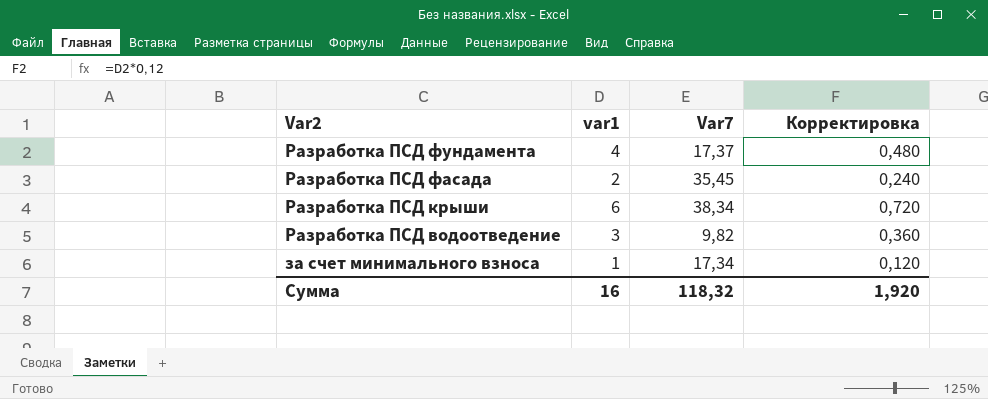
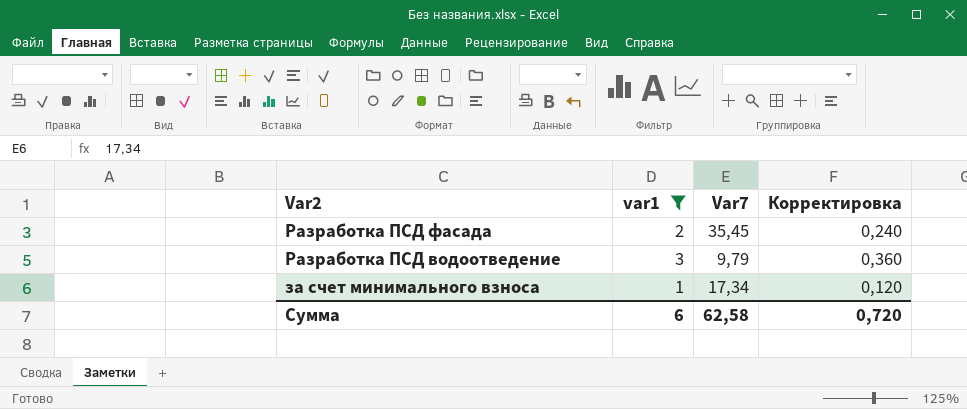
filter: none -> var1 <= 3
Разработка ПСД водоотведение | Var7: 9,82 -> 9,79
Сумма | var1: 16 -> 6
Сумма | Var7: 118,32 -> 62,58
Сумма | Корректировка: 1,920 -> 0,720

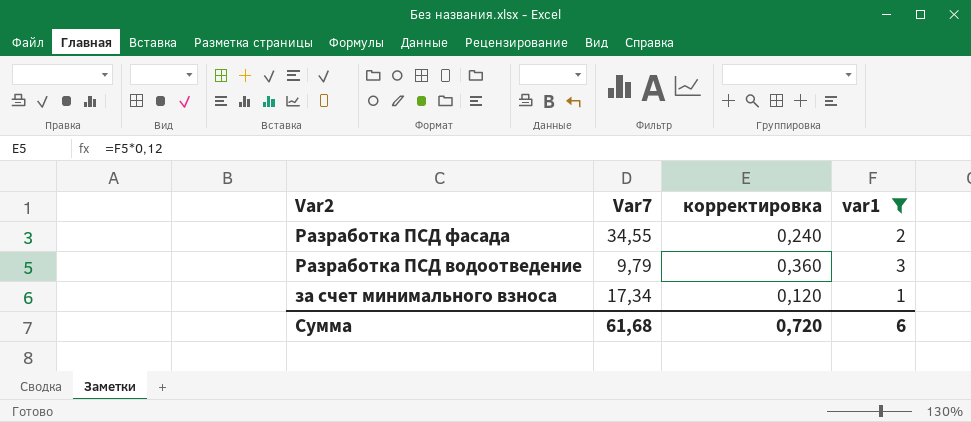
column name: Корректировка -> корректировка
column var1 | position: 2 -> 4
Разработка ПСД фасада | Var7: 35,45 -> 34,55
Сумма | Var7: 62,58 -> 61,68

